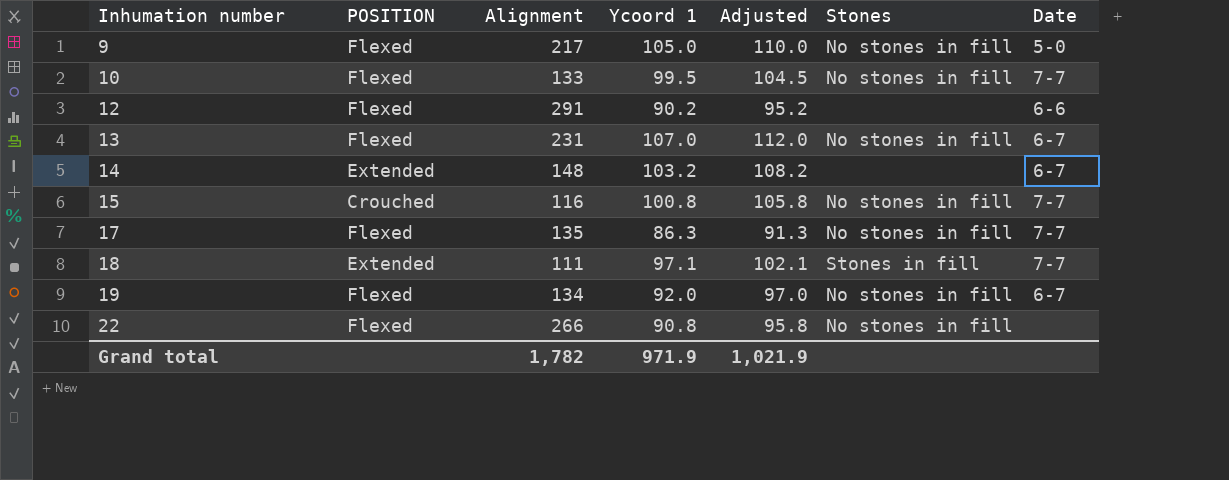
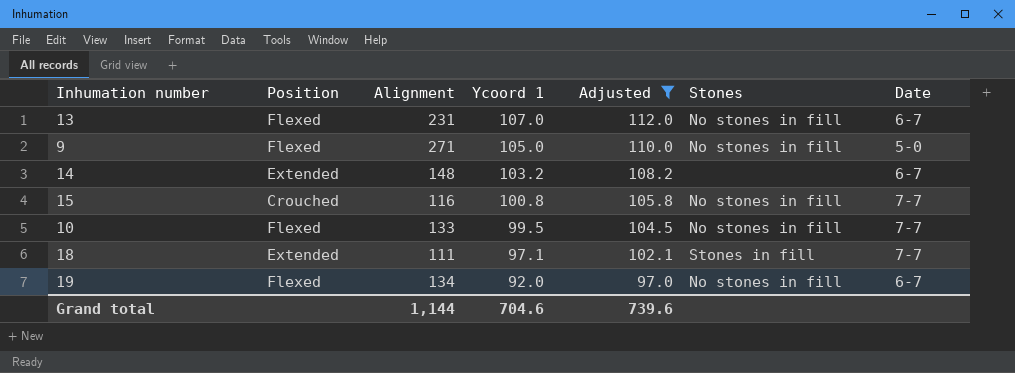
filter: none -> Adjusted >= 97.0
row order: Inhumation number ascending -> Ycoord 1 descending
column name: POSITION -> Position
9 | Alignment: 217 -> 271
Grand total | Alignment: 1,782 -> 1,144
Grand total | Ycoord 1: 971.9 -> 704.6
Grand total | Adjusted: 1,021.9 -> 739.6

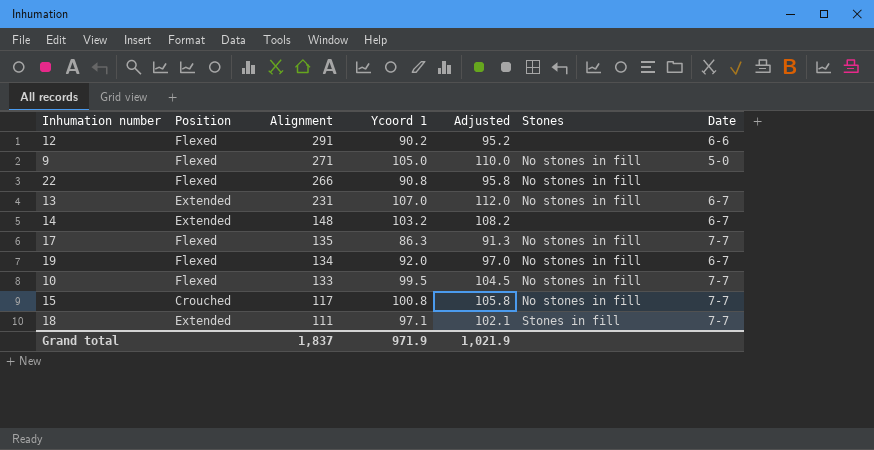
filter: Adjusted >= 97.0 -> none
row order: Ycoord 1 descending -> Alignment descending
13 | Position: Flexed -> Extended
15 | Alignment: 116 -> 117
Grand total | Alignment: 1,144 -> 1,837
Grand total | Ycoord 1: 704.6 -> 971.9
Grand total | Adjusted: 739.6 -> 1,021.9

